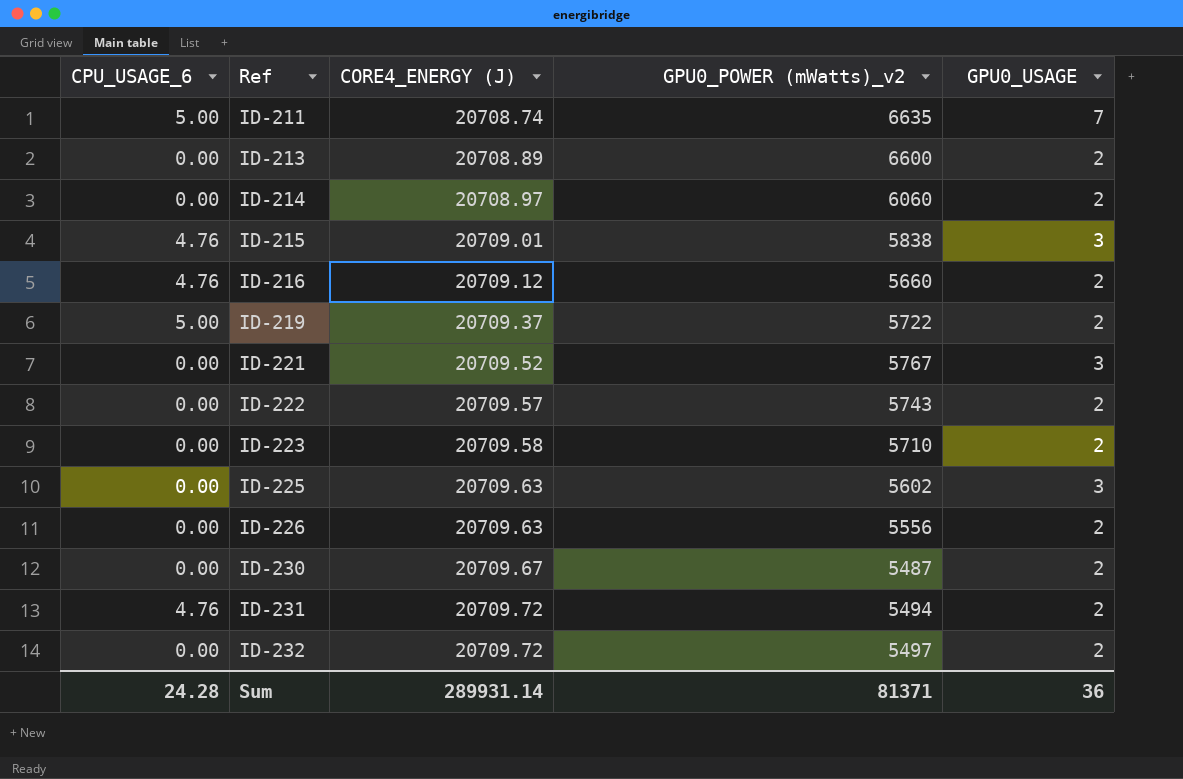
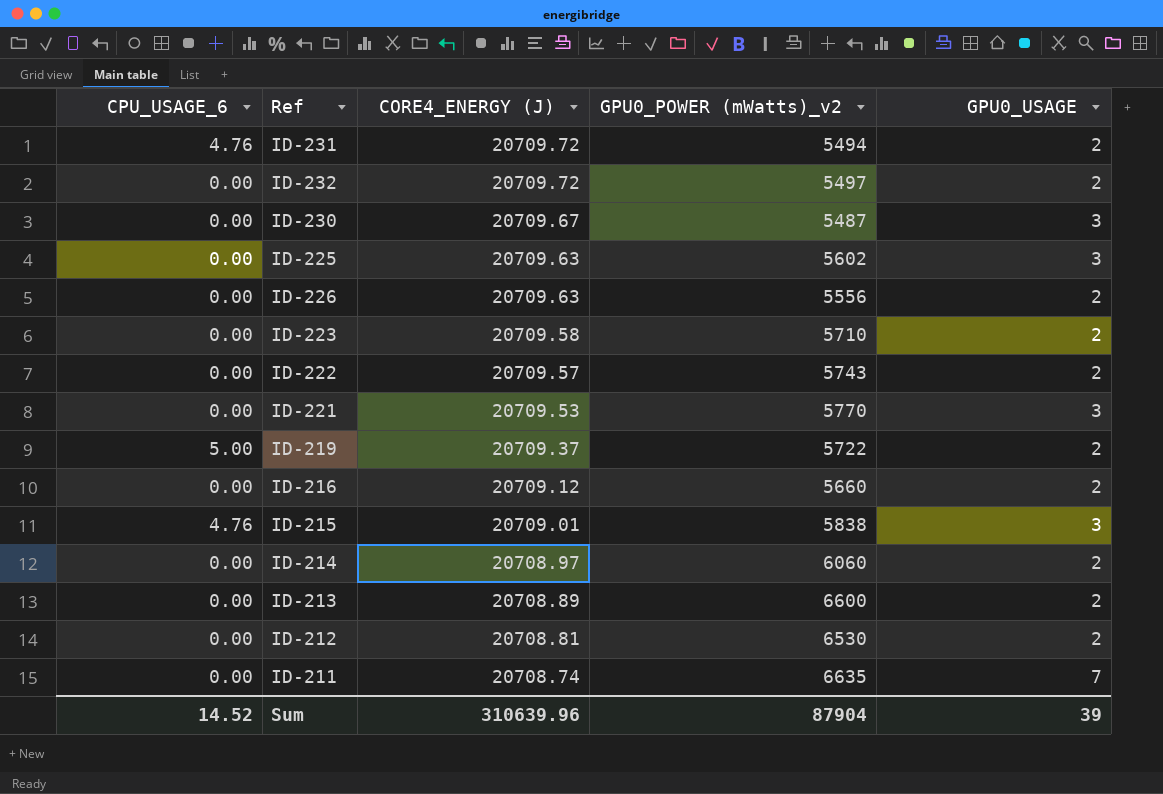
row order: Ref ascending -> CORE4_ENERGY (J) descending
ID-230 | GPU0_USAGE: 2 -> 3
ID-221 | CORE4_ENERGY (J): 20709.52 -> 20709.53
ID-221 | GPU0_POWER (mWatts)_v2: 5767 -> 5770
ID-216 | CPU_USAGE_6: 4.76 -> 0.00
row ID-212: none -> 0.00 | 20708.81 | 6530 | 2
ID-211 | CPU_USAGE_6: 5.00 -> 0.00
Sum | CPU_USAGE_6: 24.28 -> 14.52
Sum | CORE4_ENERGY (J): 289931.14 -> 310639.96
Sum | GPU0_POWER (mWatts)_v2: 81371 -> 87904
Sum | GPU0_USAGE: 36 -> 39

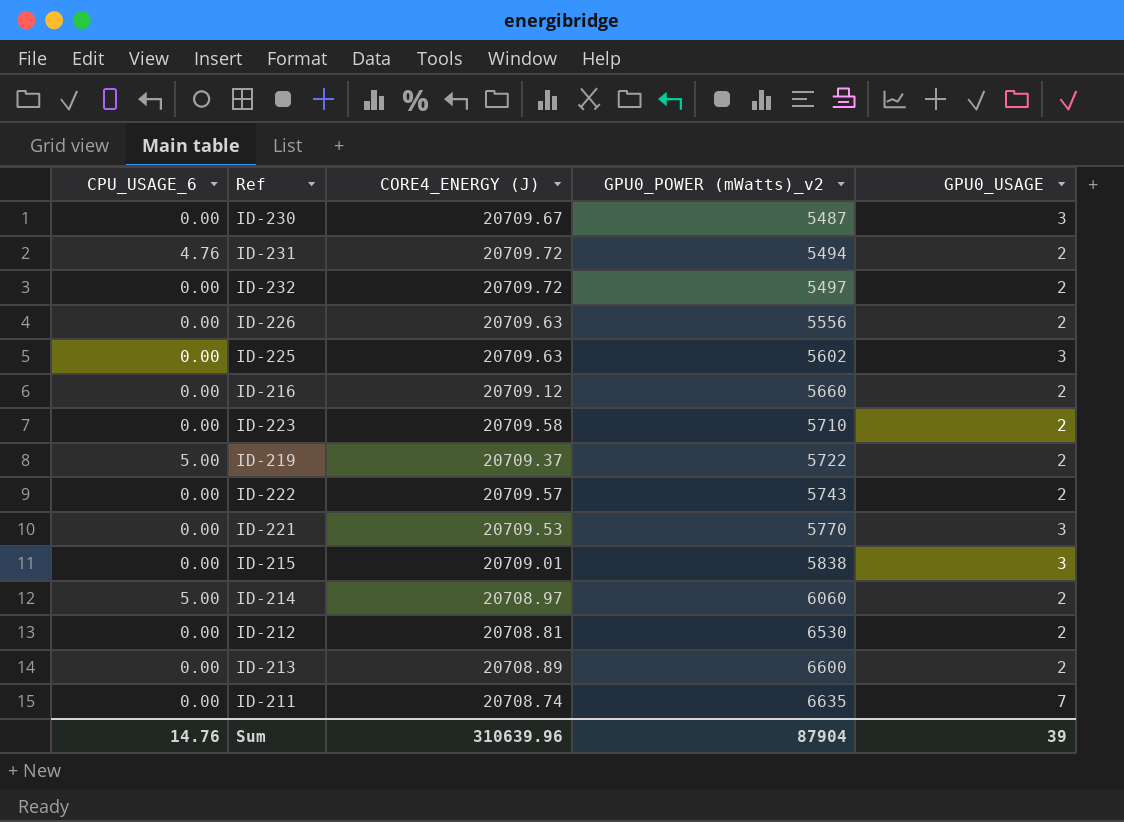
row order: CORE4_ENERGY (J) descending -> GPU0_POWER (mWatts)_v2 ascending
ID-215 | CPU_USAGE_6: 4.76 -> 0.00
ID-214 | CPU_USAGE_6: 0.00 -> 5.00
Sum | CPU_USAGE_6: 14.52 -> 14.76

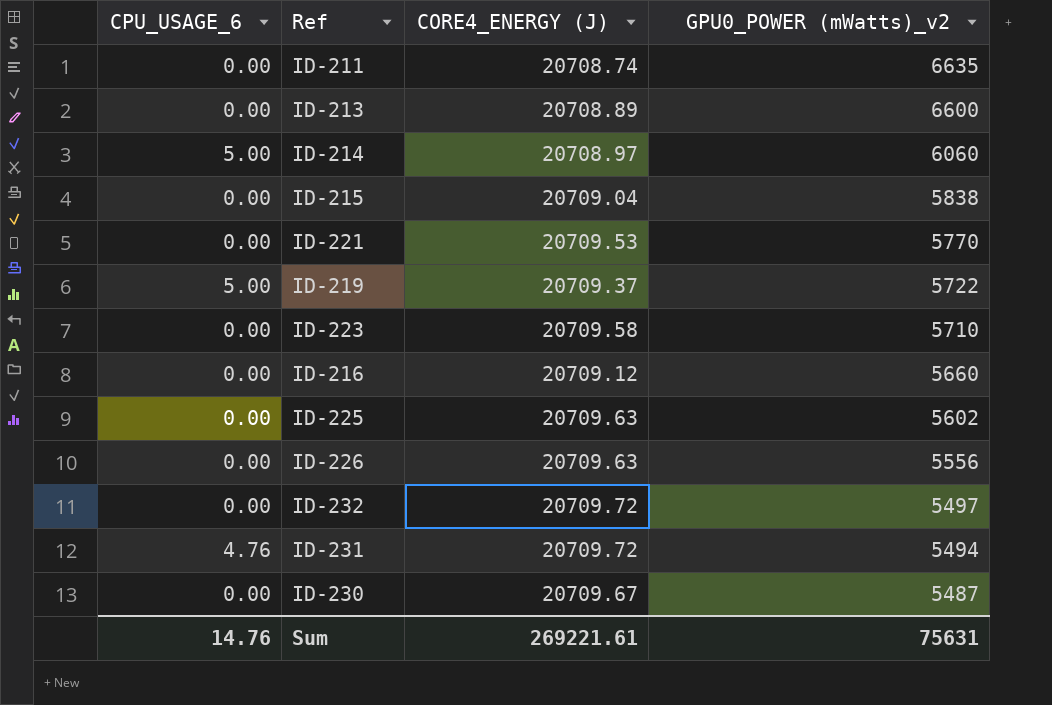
row order: GPU0_POWER (mWatts)_v2 ascending -> GPU0_POWER (mWatts)_v2 descending
column GPU0_USAGE | position: 5 -> none
row ID-222: 0.00 | 20709.57 | 5743 | 2 -> none
row ID-212: 0.00 | 20708.81 | 6530 | 2 -> none
ID-215 | CORE4_ENERGY (J): 20709.01 -> 20709.04
Sum | CORE4_ENERGY (J): 310639.96 -> 269221.61
Sum | GPU0_POWER (mWatts)_v2: 87904 -> 75631

